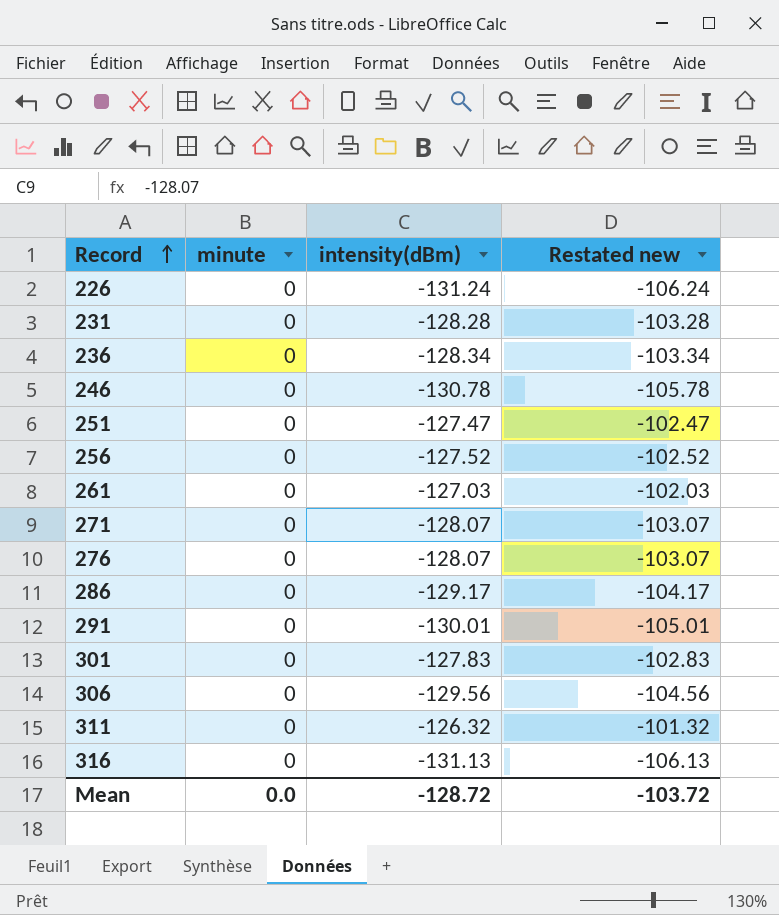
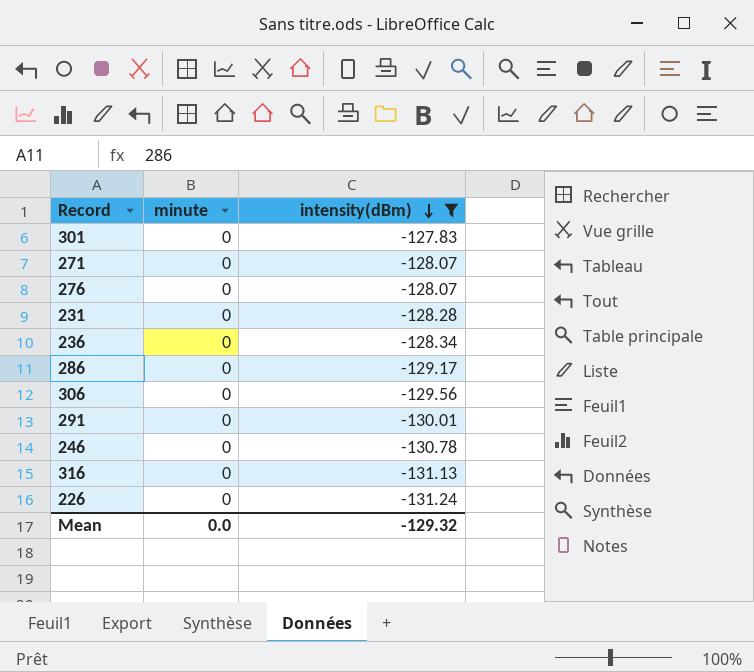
filter: none -> intensity(dBm) <= -127.83
row order: Record ascending -> intensity(dBm) descending
column Restated new | formula: [intensity(dBm)] + 25 -> none
Mean | intensity(dBm): -128.72 -> -129.32

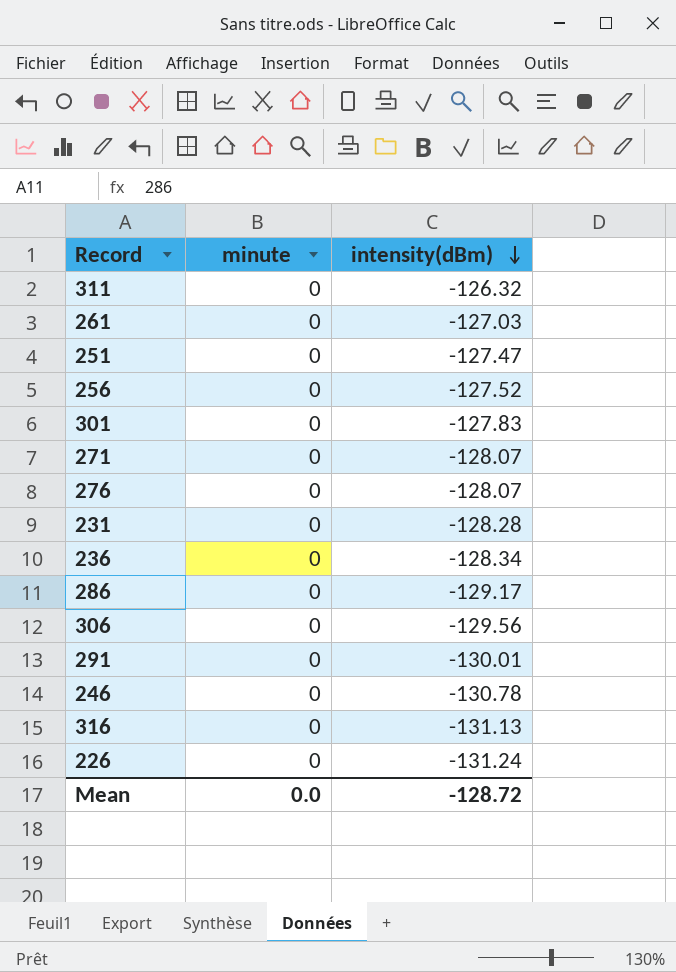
filter: intensity(dBm) <= -127.83 -> none
Mean | intensity(dBm): -129.32 -> -128.72

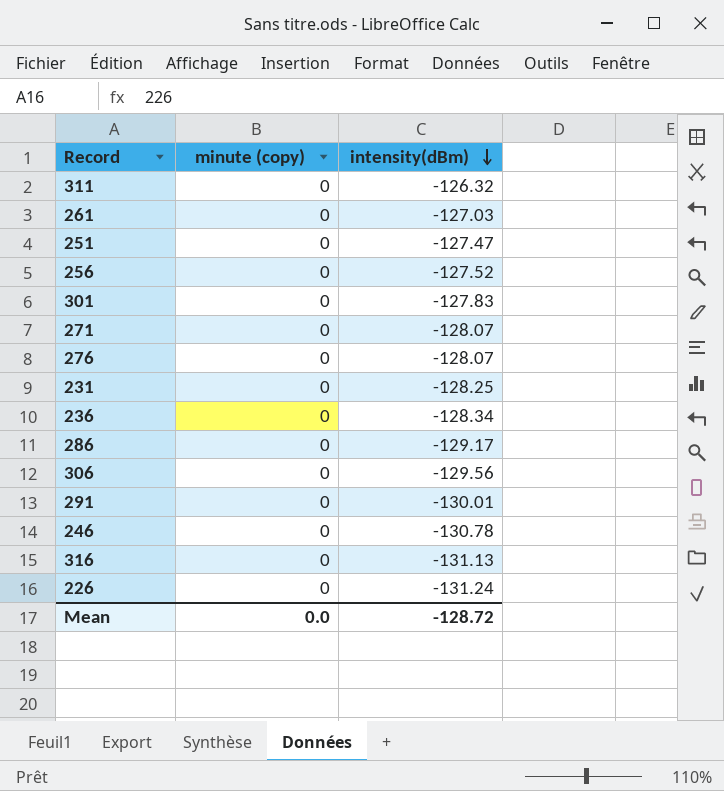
column name: minute -> minute (copy)
231 | intensity(dBm): -128.28 -> -128.25

